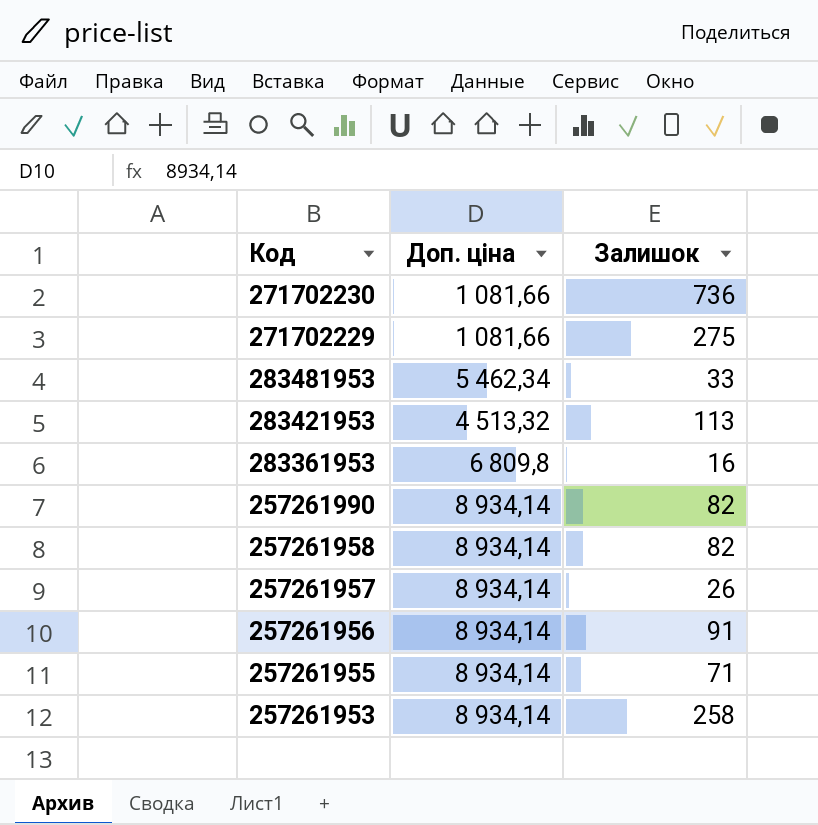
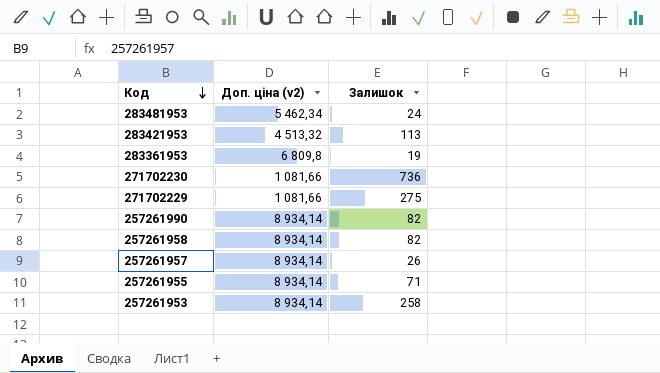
row order: none -> Код descending
column name: Доп. ціна -> Доп. ціна (v2)
row 257261956: 8 934,14 | 91 -> none
283481953 | Залишок: 33 -> 24
283361953 | Залишок: 16 -> 19

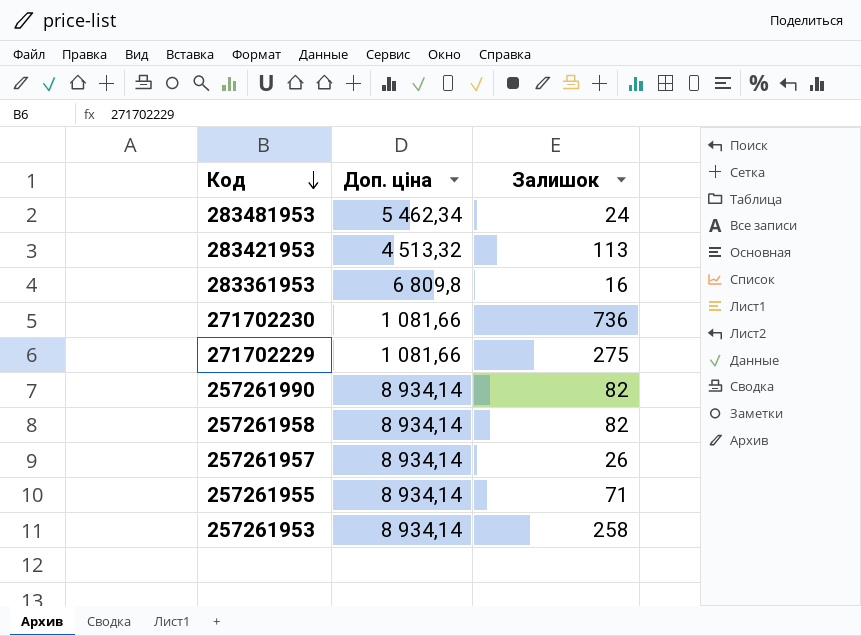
column name: Доп. ціна (v2) -> Доп. ціна
283361953 | Залишок: 19 -> 16

